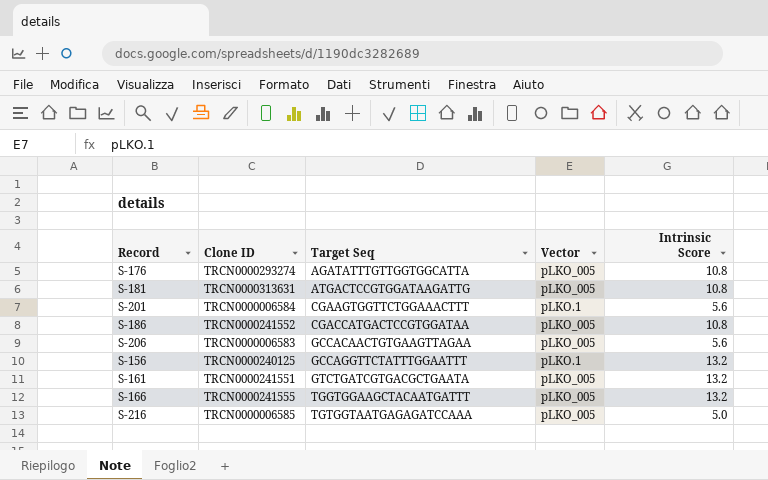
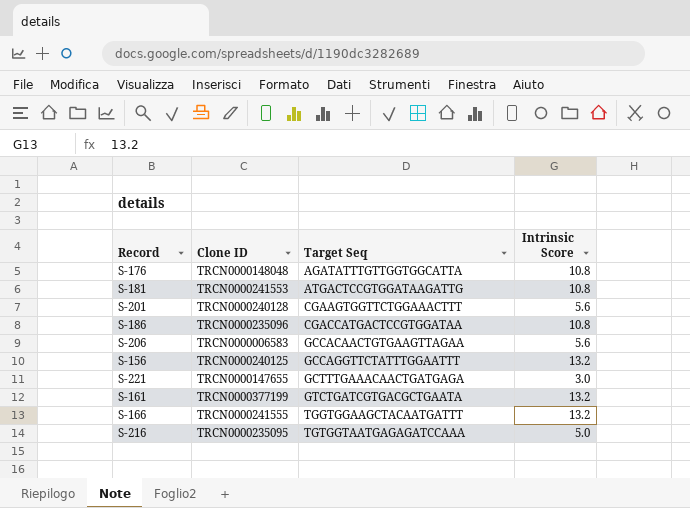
column Vector | position: 4 -> none
S-176 | Clone ID: TRCN0000293274 -> TRCN0000148048
S-181 | Clone ID: TRCN0000313631 -> TRCN0000241553
S-201 | Clone ID: TRCN0000006584 -> TRCN0000240128
S-186 | Clone ID: TRCN0000241552 -> TRCN0000235096
row S-221: none -> TRCN0000147655 | GCTTTGAAACAACTGATGAGA | 3.0
S-161 | Clone ID: TRCN0000241551 -> TRCN0000377199
S-216 | Clone ID: TRCN0000006585 -> TRCN0000235095

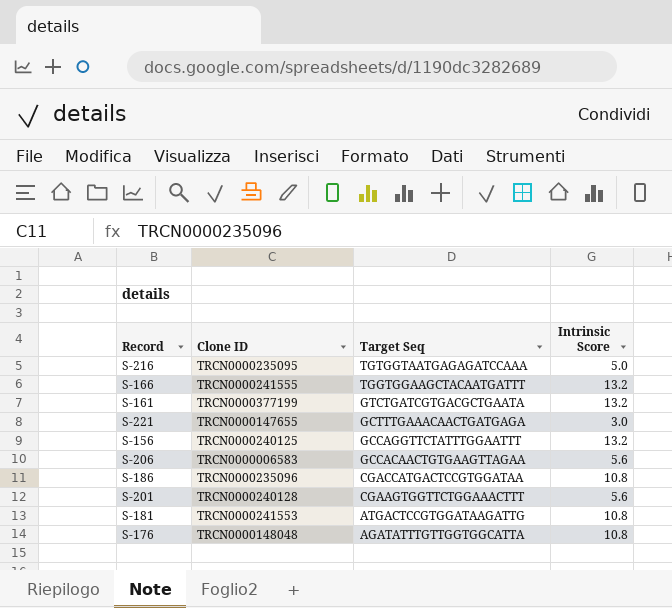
row order: Target Seq ascending -> Target Seq descending

